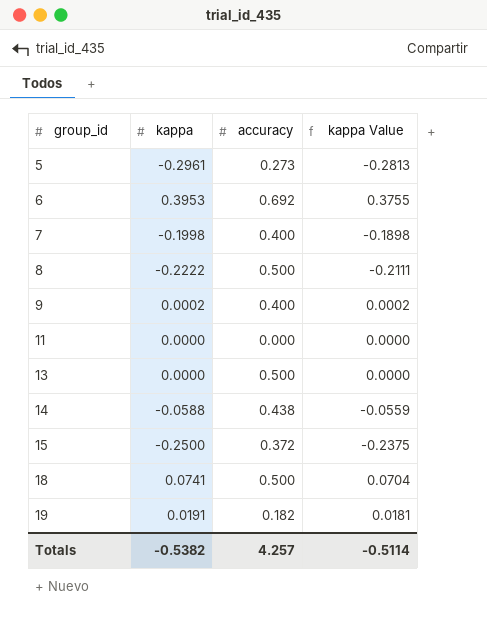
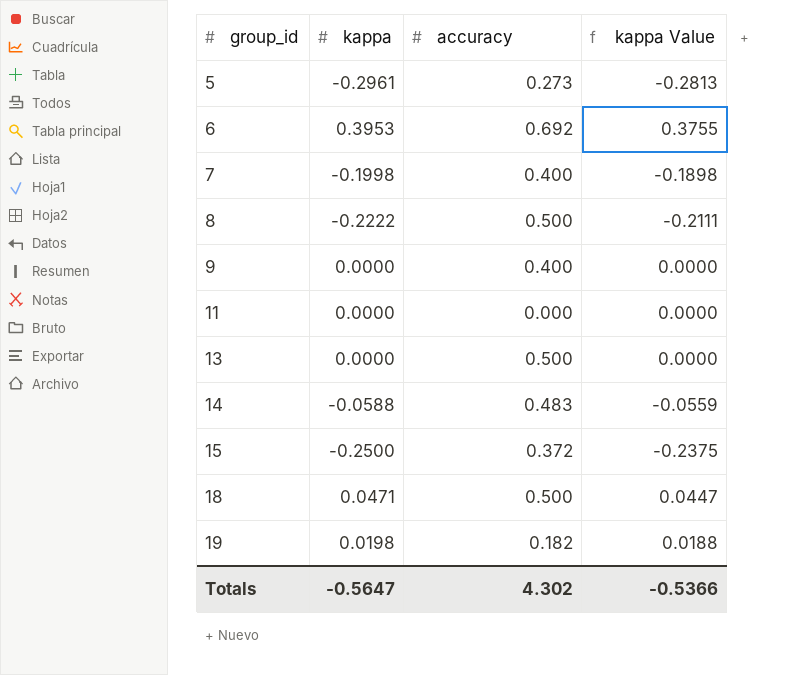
9 | kappa: 0.0002 -> 0.0000
9 | kappa Value: 0.0002 -> 0.0000
14 | accuracy: 0.438 -> 0.483
18 | kappa: 0.0741 -> 0.0471
18 | kappa Value: 0.0704 -> 0.0447
19 | kappa: 0.0191 -> 0.0198
19 | kappa Value: 0.0181 -> 0.0188
Totals | kappa: -0.5382 -> -0.5647
Totals | accuracy: 4.257 -> 4.302
Totals | kappa Value: -0.5114 -> -0.5366

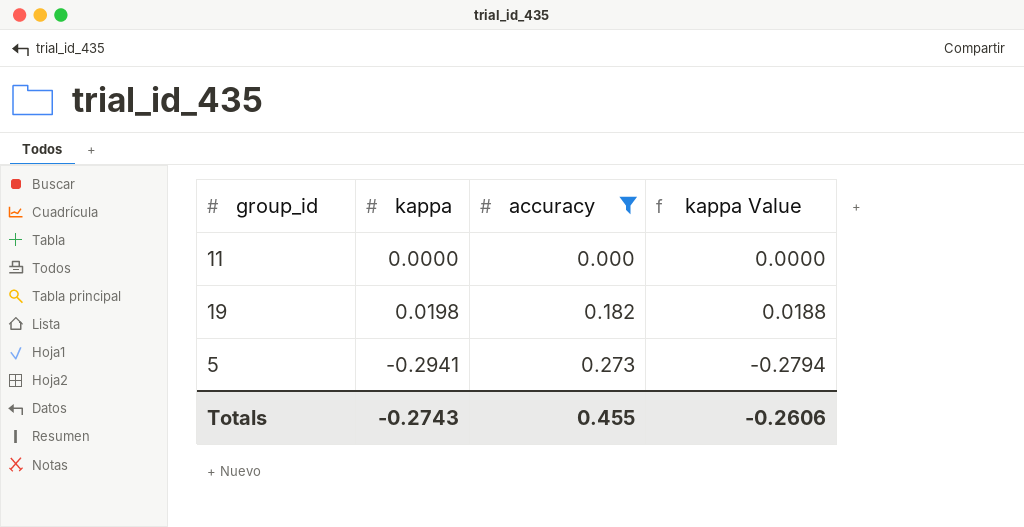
filter: none -> accuracy <= 0.273
row order: group_id ascending -> accuracy ascending
5 | kappa: -0.2961 -> -0.2941
5 | kappa Value: -0.2813 -> -0.2794
Totals | kappa: -0.5647 -> -0.2743
Totals | accuracy: 4.302 -> 0.455
Totals | kappa Value: -0.5366 -> -0.2606

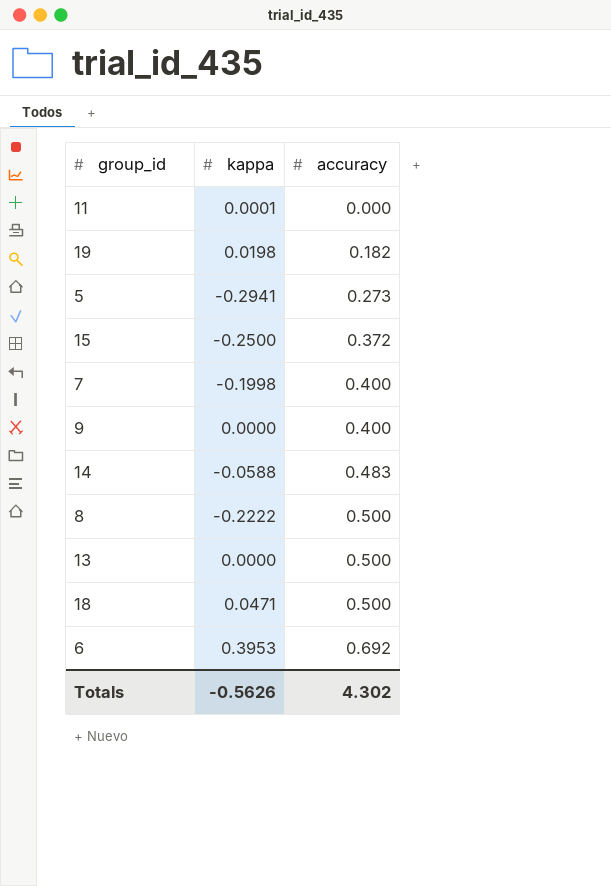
filter: accuracy <= 0.273 -> none
column kappa Value | formula: [kappa] * 0.95 -> none
11 | kappa: 0.0000 -> 0.0001
Totals | kappa: -0.2743 -> -0.5626
Totals | accuracy: 0.455 -> 4.302

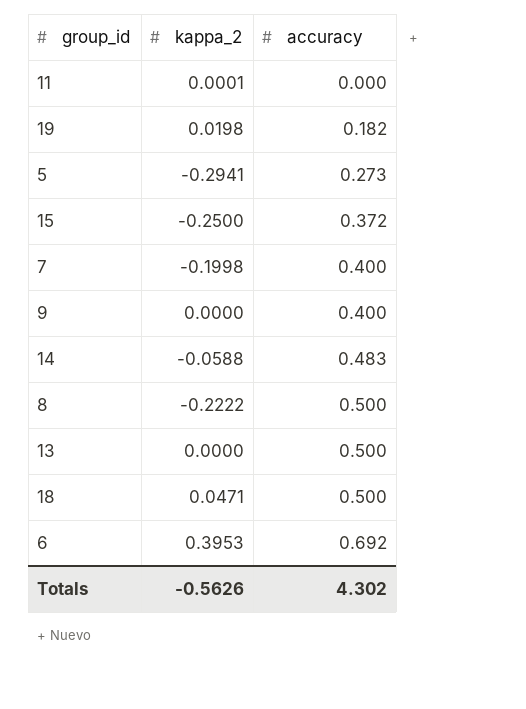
column name: kappa -> kappa_2

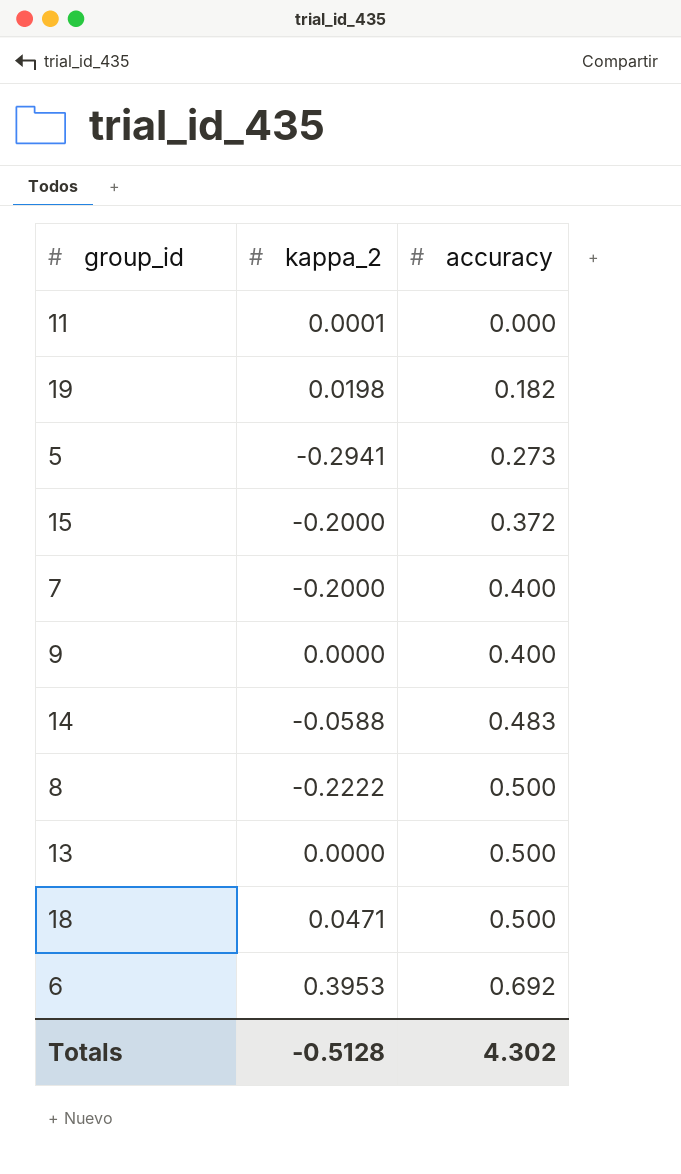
15 | kappa_2: -0.2500 -> -0.2000
7 | kappa_2: -0.1998 -> -0.2000
Totals | kappa_2: -0.5626 -> -0.5128

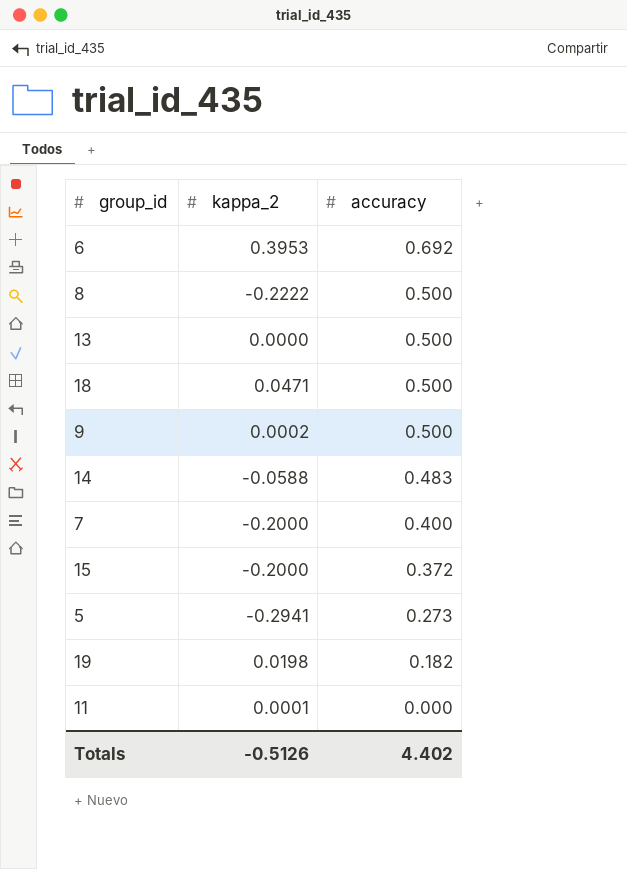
row order: accuracy ascending -> accuracy descending
9 | kappa_2: 0.0000 -> 0.0002
9 | accuracy: 0.400 -> 0.500
Totals | kappa_2: -0.5128 -> -0.5126
Totals | accuracy: 4.302 -> 4.402

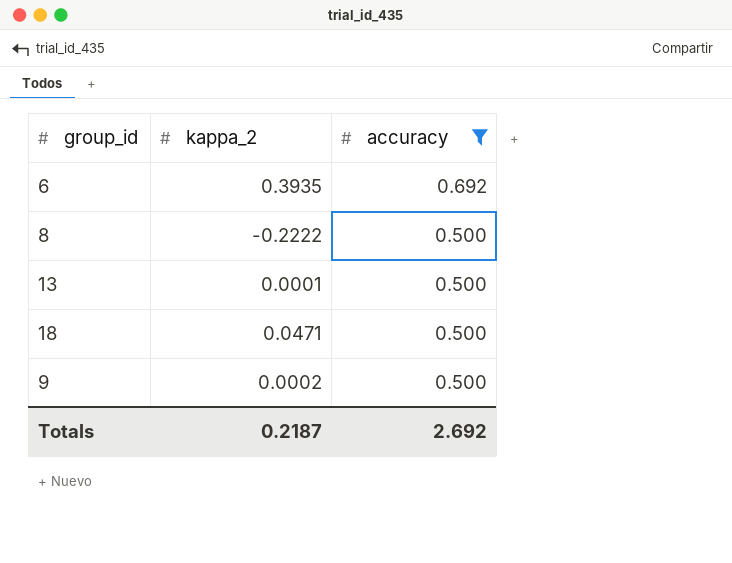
filter: none -> accuracy >= 0.500
6 | kappa_2: 0.3953 -> 0.3935
13 | kappa_2: 0.0000 -> 0.0001
Totals | kappa_2: -0.5126 -> 0.2187
Totals | accuracy: 4.402 -> 2.692

